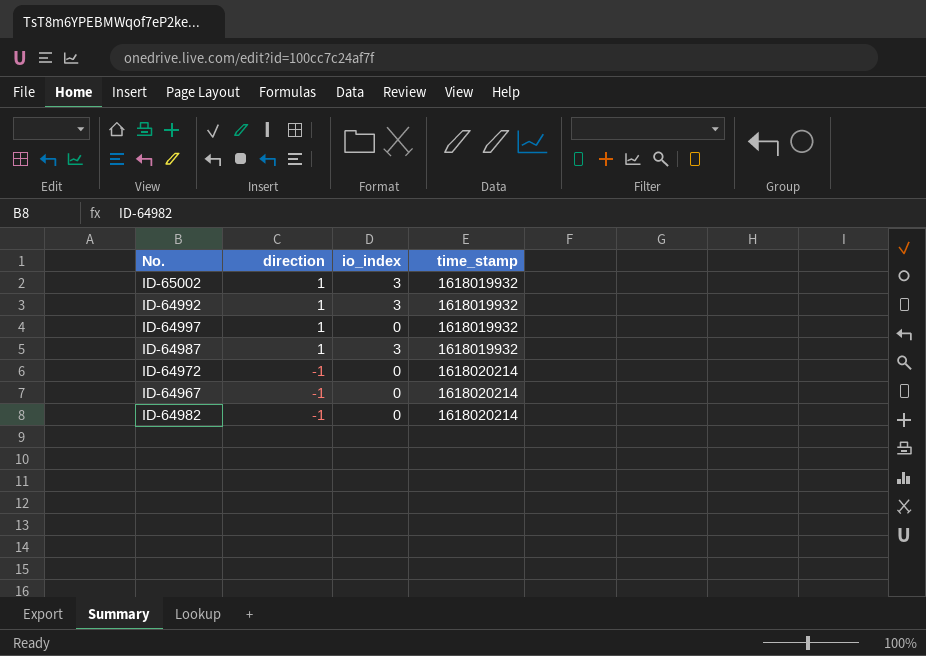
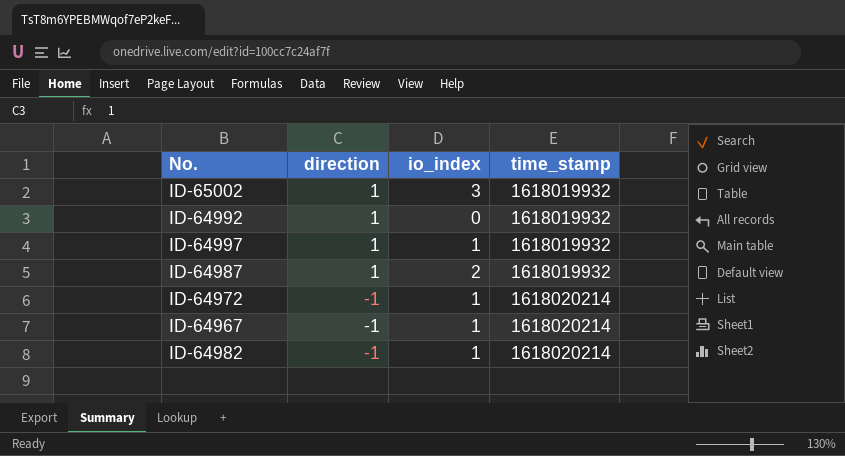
ID-64992 | io_index: 3 -> 0
ID-64997 | io_index: 0 -> 1
ID-64987 | io_index: 3 -> 2
ID-64972 | io_index: 0 -> 1
ID-64967 | io_index: 0 -> 1
ID-64982 | io_index: 0 -> 1

